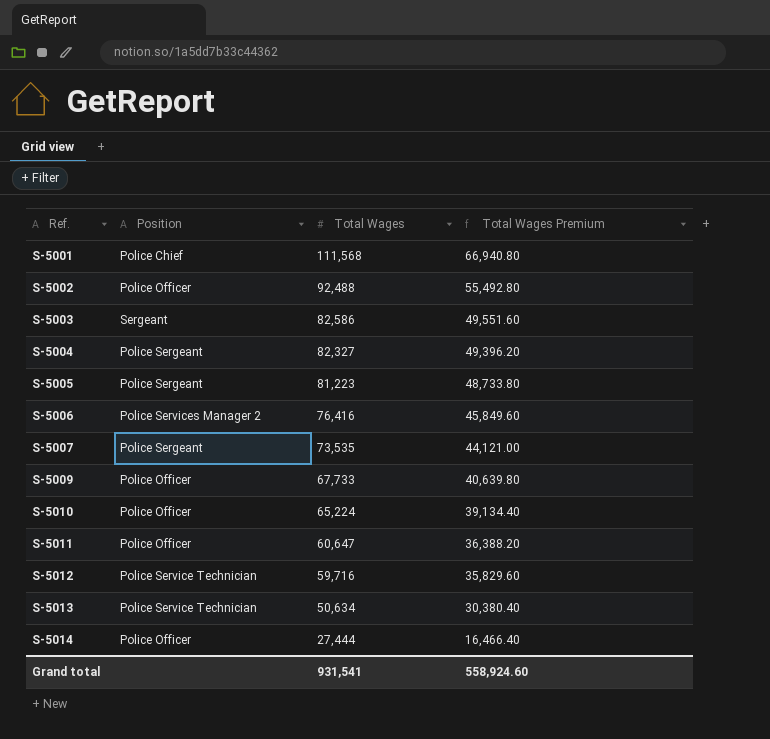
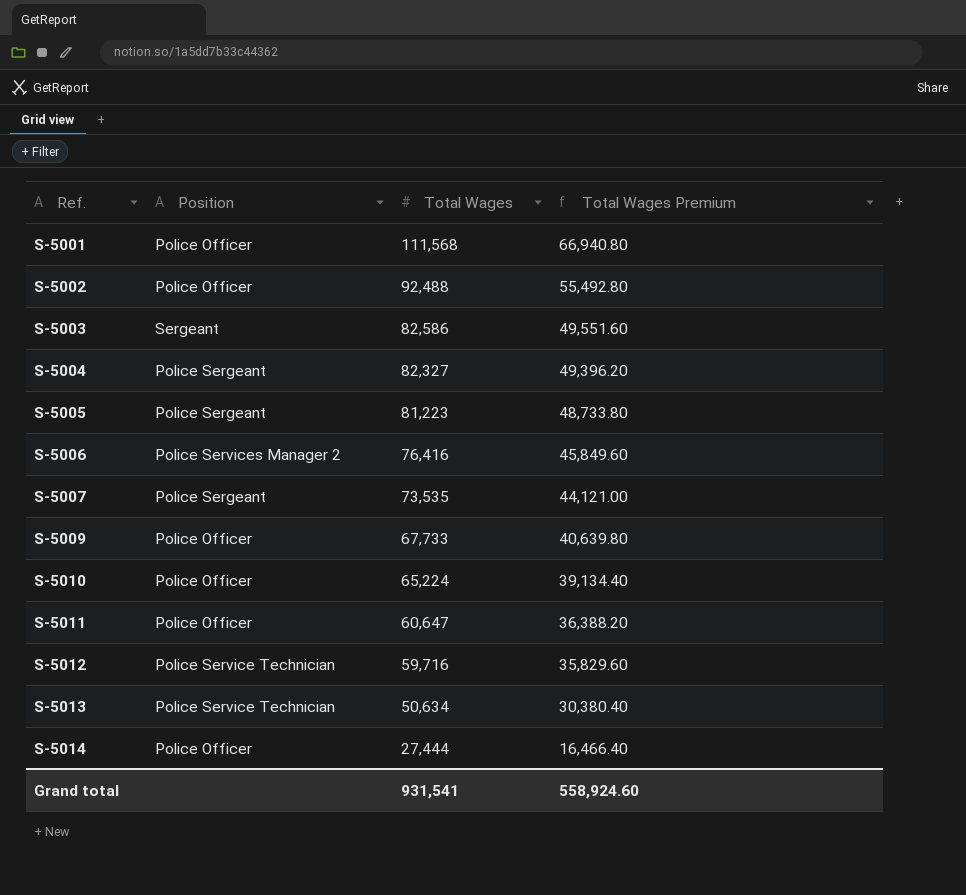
S-5001 | Position: Police Chief -> Police Officer

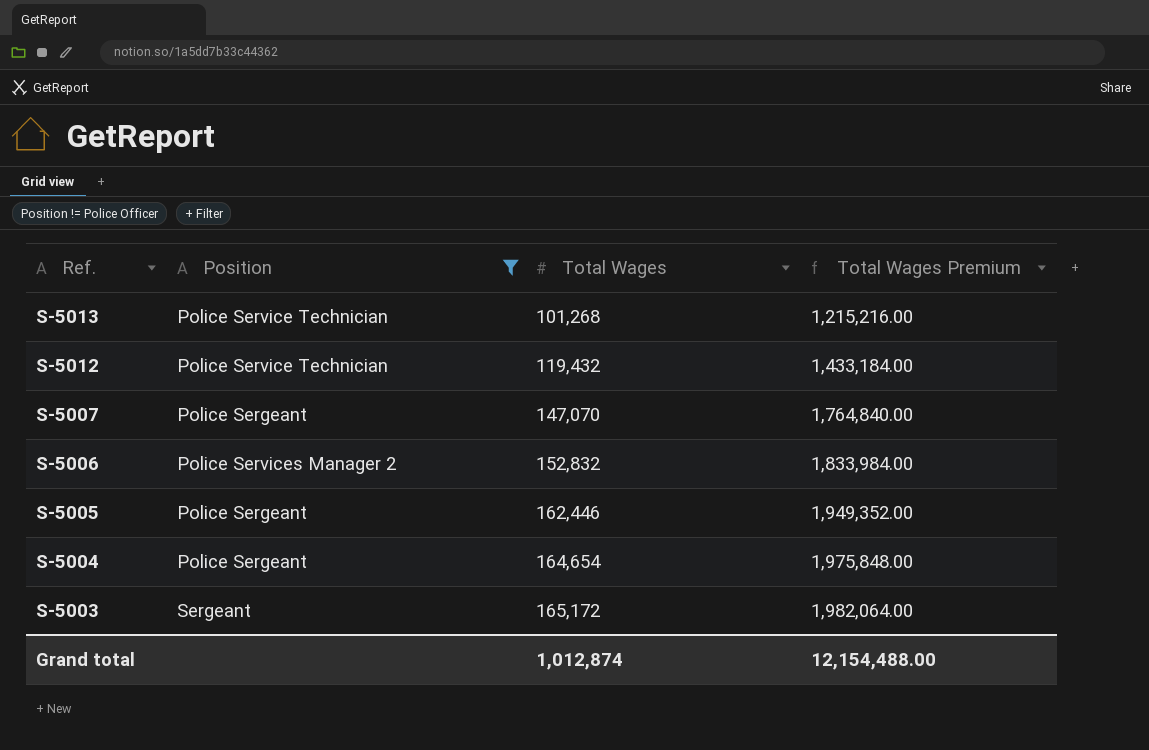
filter: none -> Position != Police Officer
row order: Ref. ascending -> Ref. descending
column Total Wages Premium | formula: [Total Wages] * 0.6 -> [Total Wages] * 12
S-5013 | Total Wages: 50,634 -> 101,268
S-5012 | Total Wages: 59,716 -> 119,432
S-5007 | Total Wages: 73,535 -> 147,070
S-5006 | Total Wages: 76,416 -> 152,832
S-5005 | Total Wages: 81,223 -> 162,446
S-5004 | Total Wages: 82,327 -> 164,654
S-5003 | Total Wages: 82,586 -> 165,172
Grand total | Total Wages: 931,541 -> 1,012,874
Grand total | Total Wages Premium: 558,924.60 -> 12,154,488.00

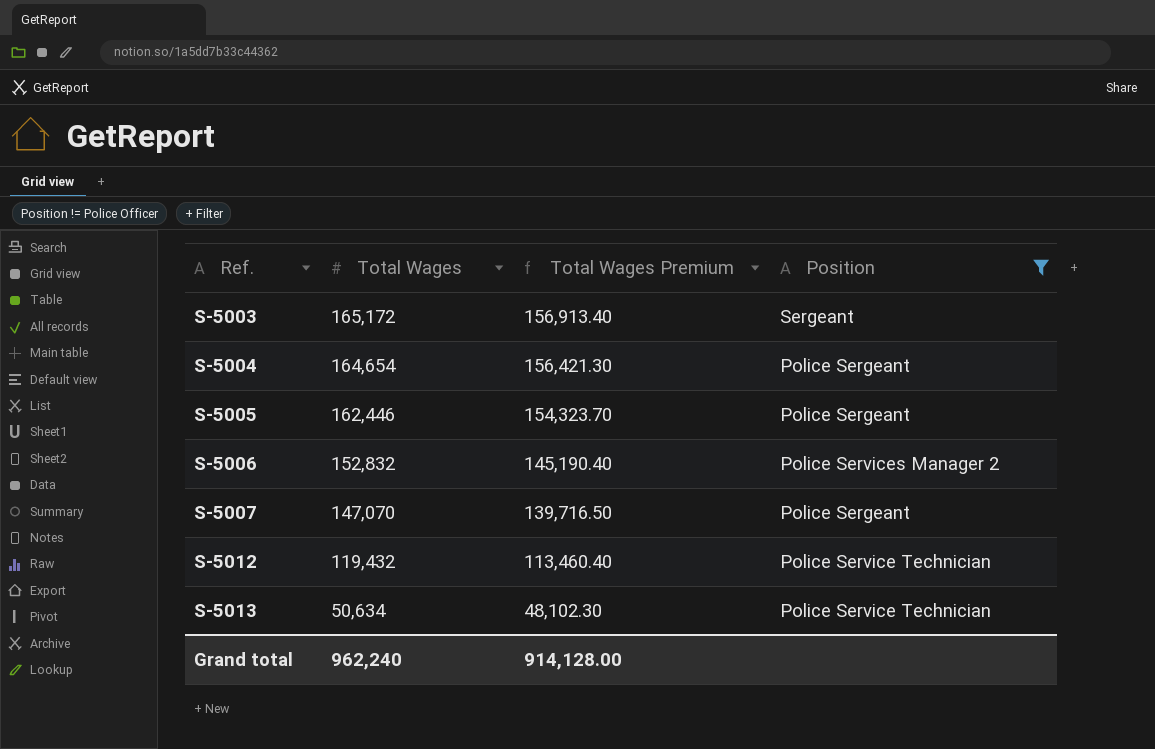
row order: Ref. descending -> Ref. ascending
column Total Wages Premium | formula: [Total Wages] * 12 -> [Total Wages] * 0.95
column Position | position: 2 -> 4
S-5013 | Total Wages: 101,268 -> 50,634
Grand total | Total Wages: 1,012,874 -> 962,240
Grand total | Total Wages Premium: 12,154,488.00 -> 914,128.00

